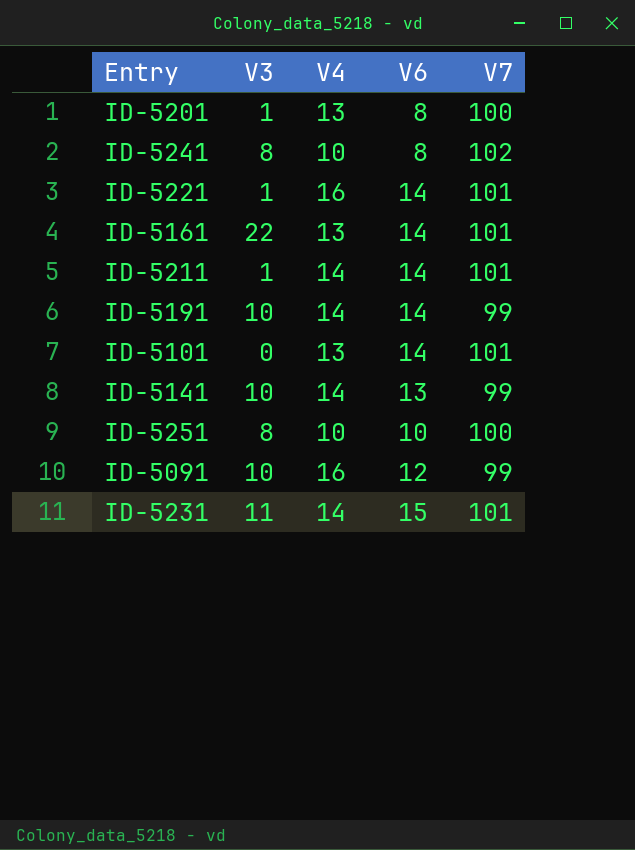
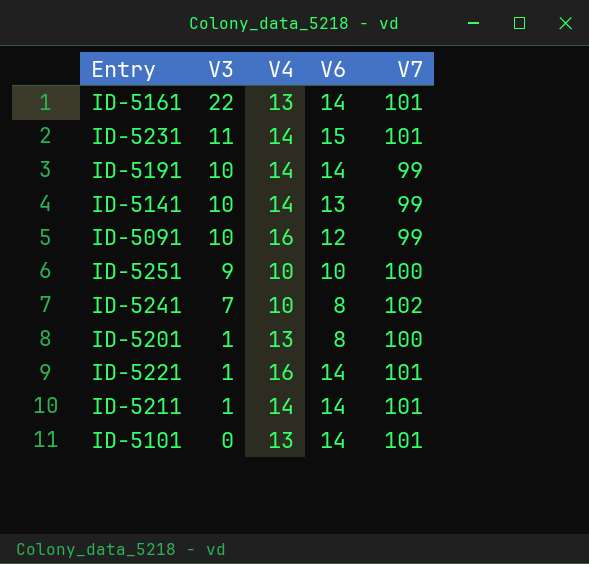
row order: none -> V3 descending
ID-5251 | V3: 8 -> 9
ID-5241 | V3: 8 -> 7

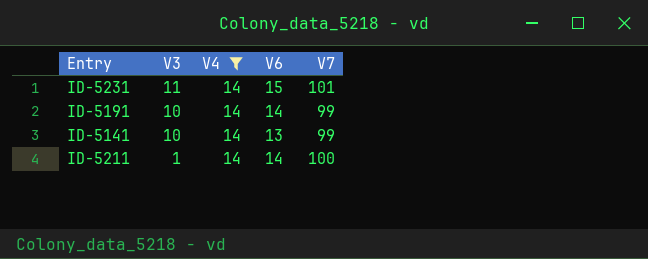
filter: none -> V4 = 14
ID-5211 | V7: 101 -> 100

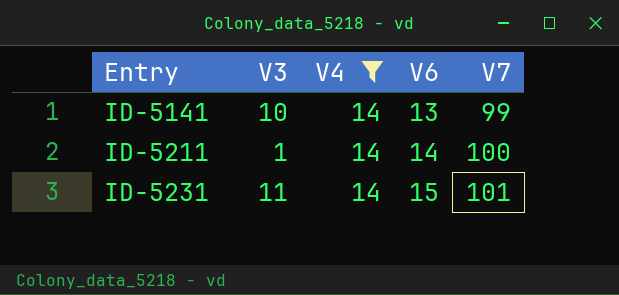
row order: V3 descending -> Entry ascending
row ID-5191: 10 | 14 | 14 | 99 -> none

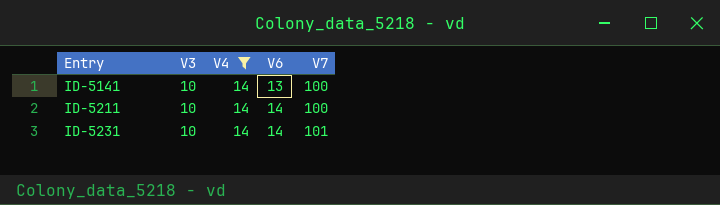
ID-5141 | V7: 99 -> 100
ID-5211 | V3: 1 -> 10
ID-5231 | V3: 11 -> 10
ID-5231 | V6: 15 -> 14

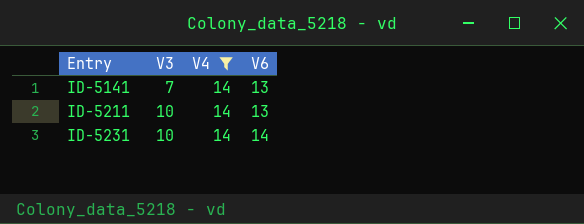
column V7 | position: 5 -> none
ID-5141 | V3: 10 -> 7
ID-5211 | V6: 14 -> 13

